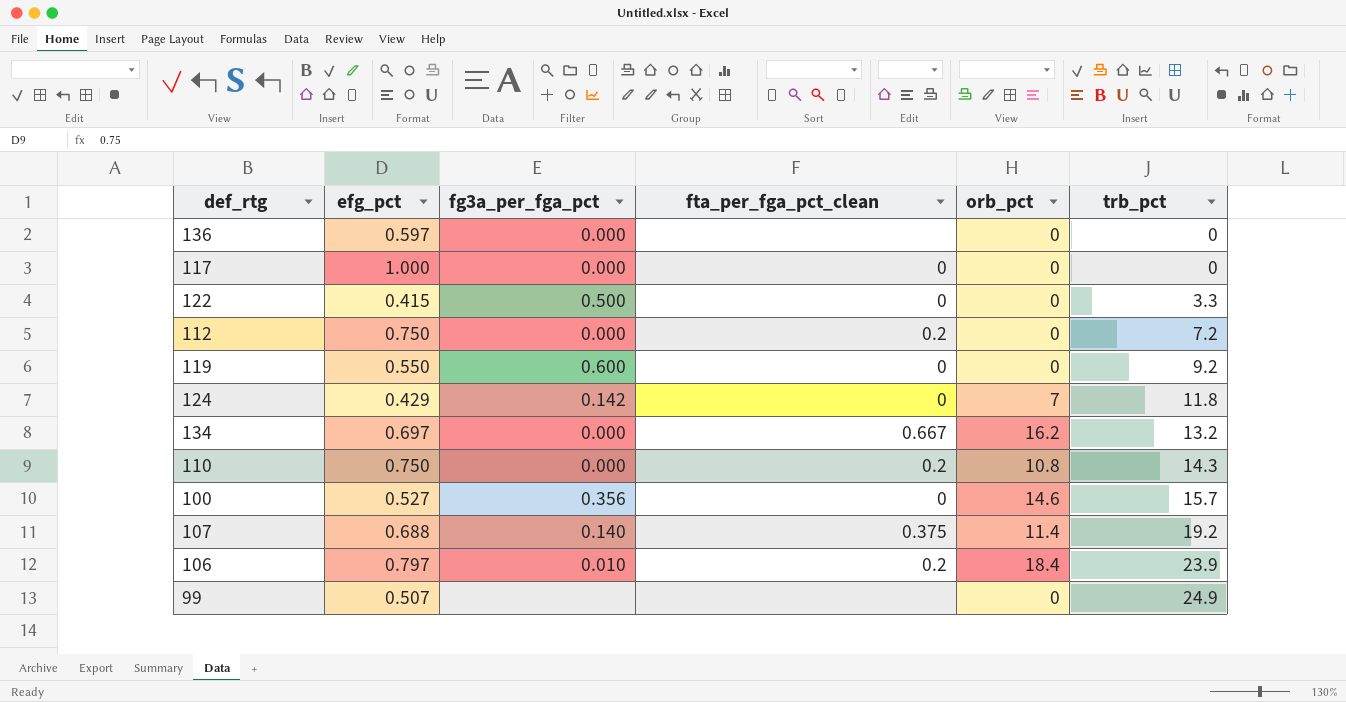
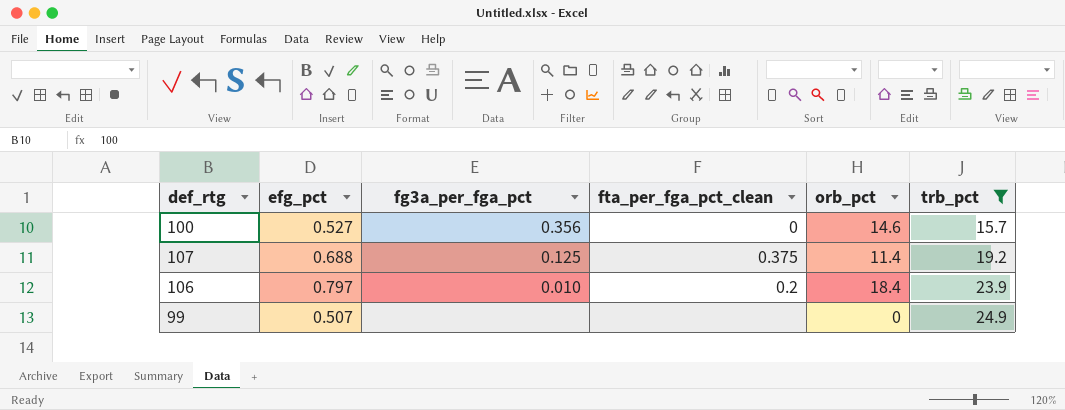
filter: none -> trb_pct >= 15.7
107 | fg3a_per_fga_pct: 0.140 -> 0.125

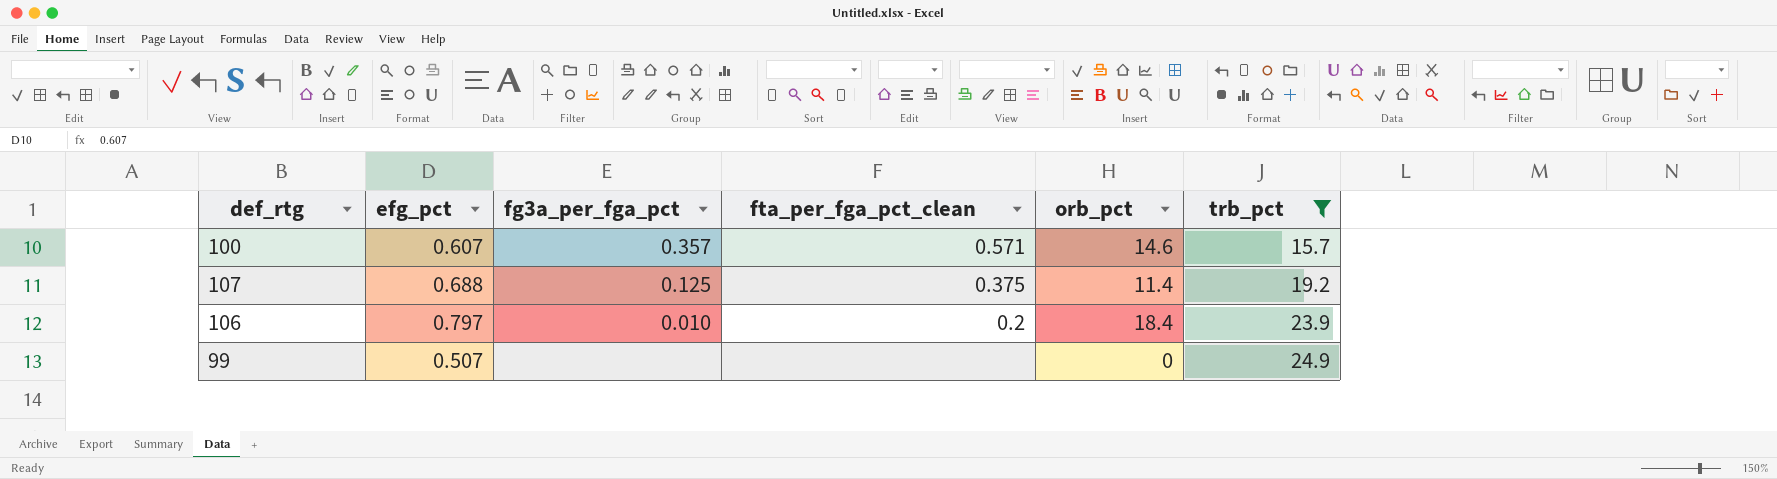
100 | efg_pct: 0.527 -> 0.607
100 | fg3a_per_fga_pct: 0.356 -> 0.357
100 | fta_per_fga_pct_clean: 0 -> 0.571

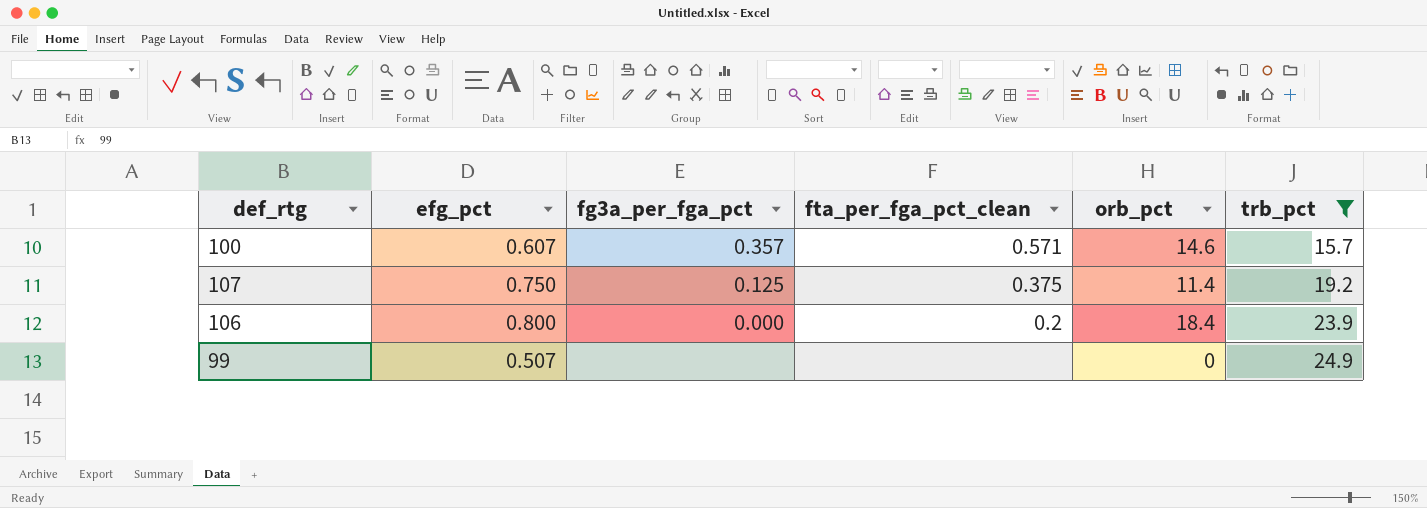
107 | efg_pct: 0.688 -> 0.750
106 | efg_pct: 0.797 -> 0.800
106 | fg3a_per_fga_pct: 0.010 -> 0.000

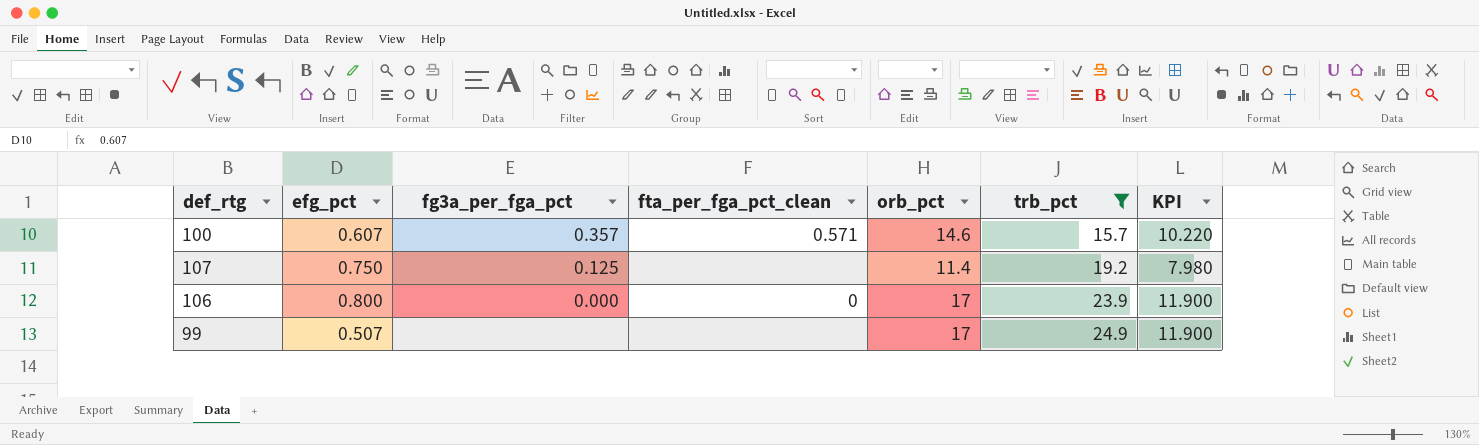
column KPI | formula: none -> [orb_pct] * 0.7
107 | fta_per_fga_pct_clean: 0.375 -> none
106 | fta_per_fga_pct_clean: 0.2 -> 0
106 | orb_pct: 18.4 -> 17
99 | orb_pct: 0 -> 17

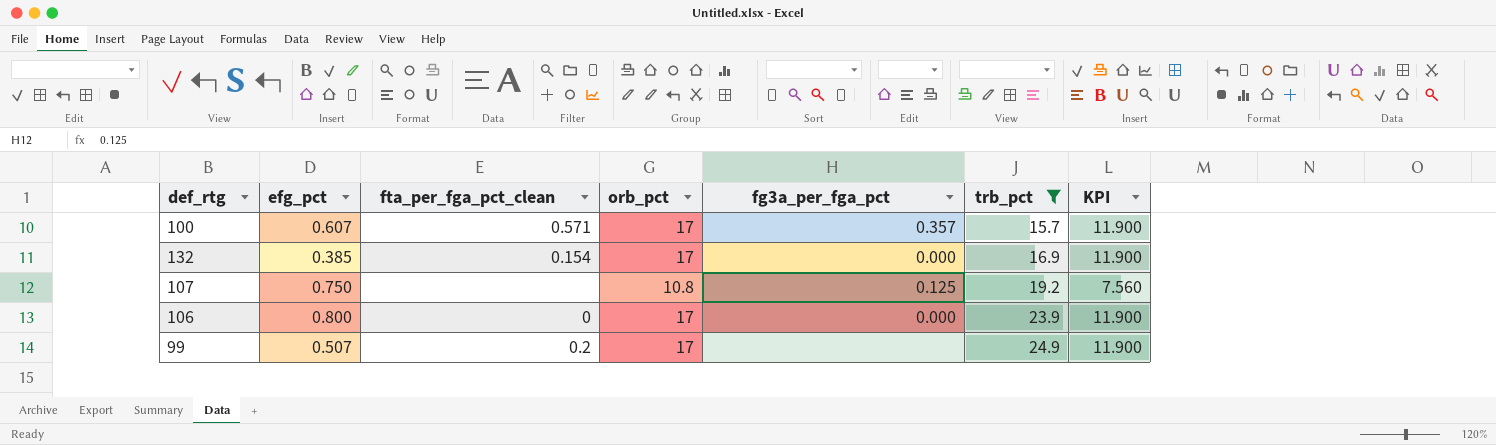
column fg3a_per_fga_pct | position: 3 -> 5
100 | orb_pct: 14.6 -> 17
100 | KPI: 10.220 -> 11.900
row 132: none -> 0.385 | 0.154 | 17 | 0.000 | 16.9 | 11.900
107 | orb_pct: 11.4 -> 10.8
107 | KPI: 7.980 -> 7.560
99 | fta_per_fga_pct_clean: none -> 0.2

